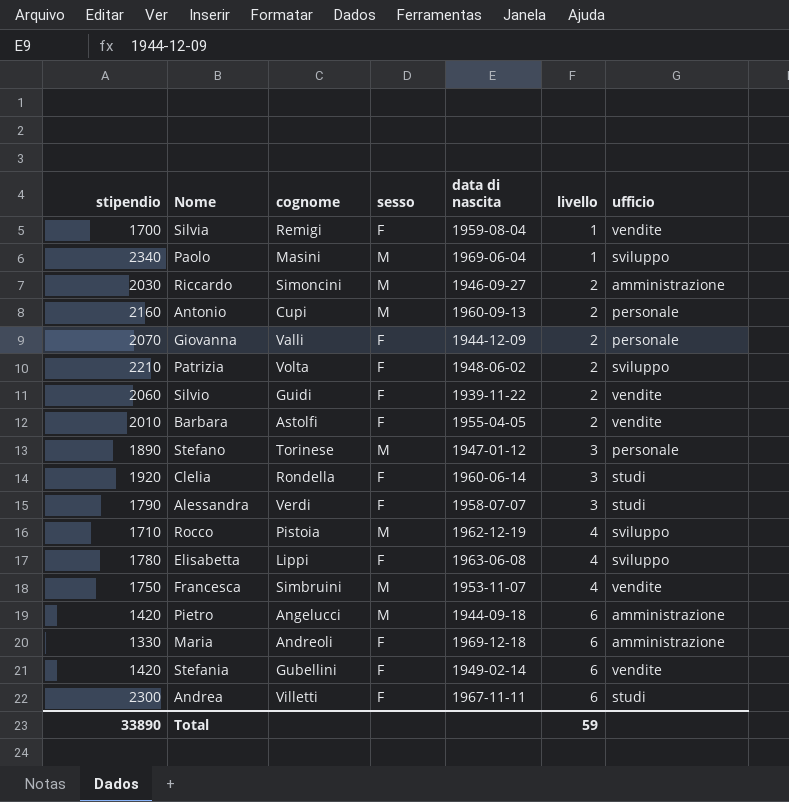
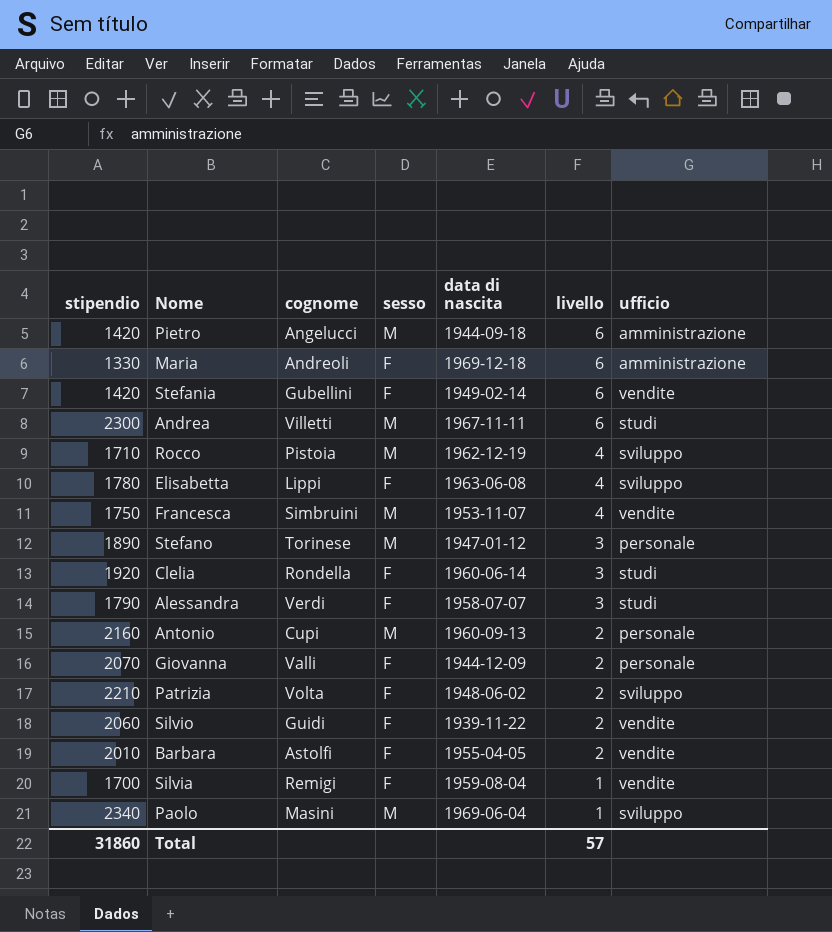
row order: livello ascending -> livello descending
row Riccardo: 2030 | Simoncini | M | 1946-09-27 | 2 | amministrazione -> none
Andrea | sesso: F -> M
Total | stipendio: 33890 -> 31860
Total | livello: 59 -> 57

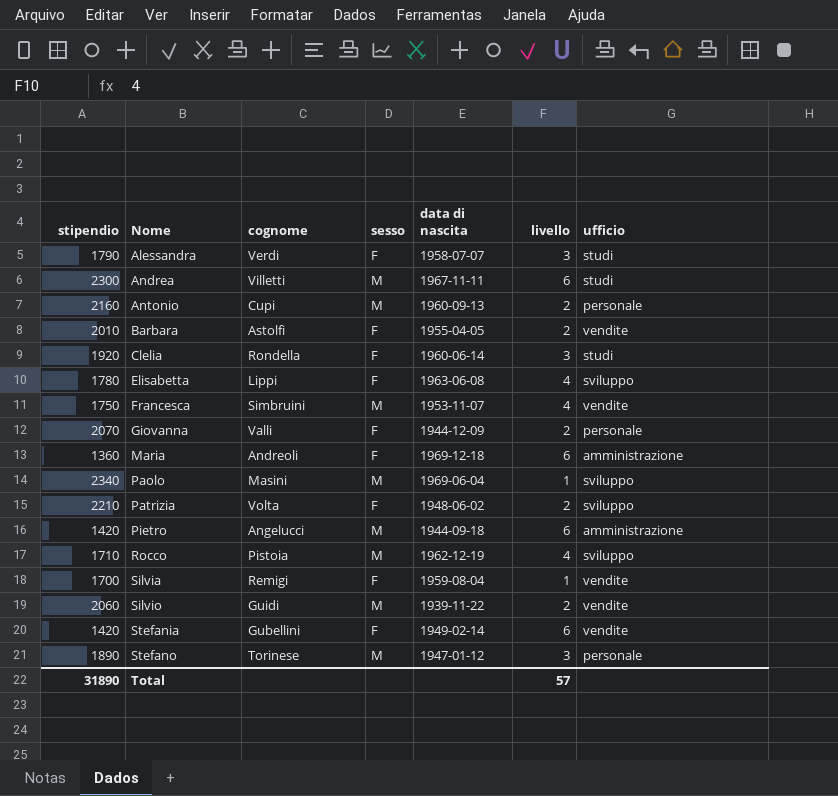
row order: livello descending -> Nome ascending
Maria | stipendio: 1330 -> 1360
Silvio | sesso: F -> M
Total | stipendio: 31860 -> 31890

